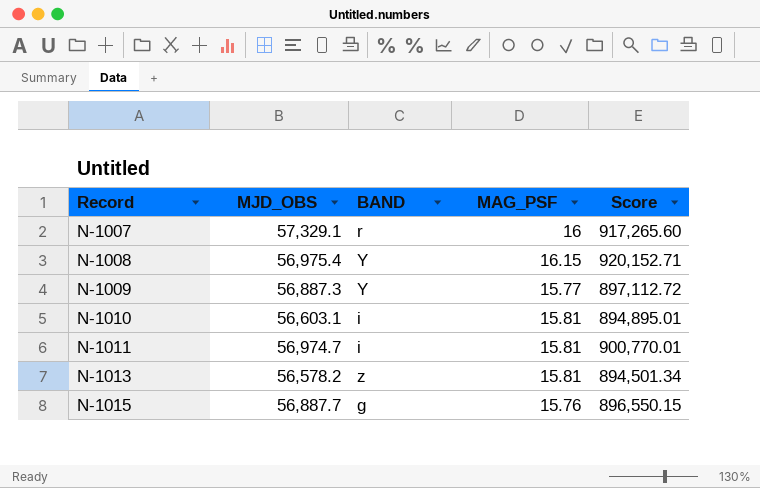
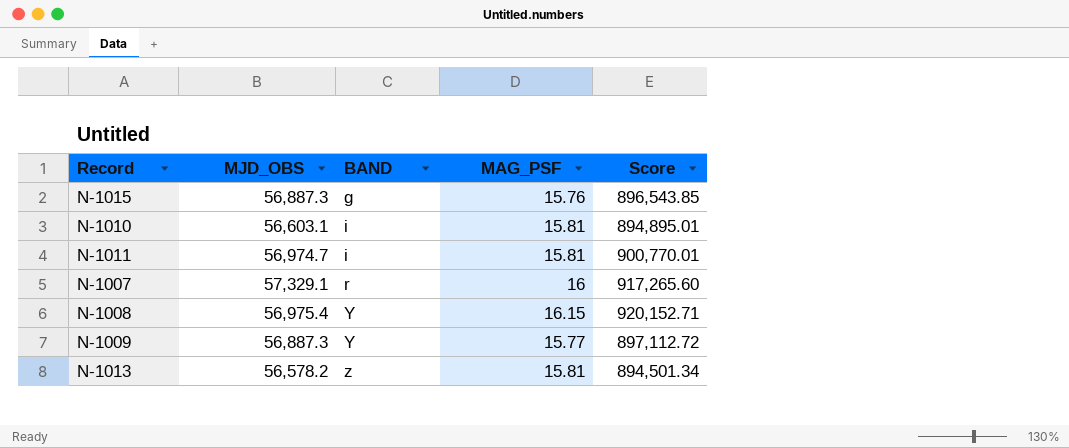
row order: Record ascending -> BAND ascending
N-1015 | MJD_OBS: 56,887.7 -> 56,887.3
N-1015 | Score: 896,550.15 -> 896,543.85

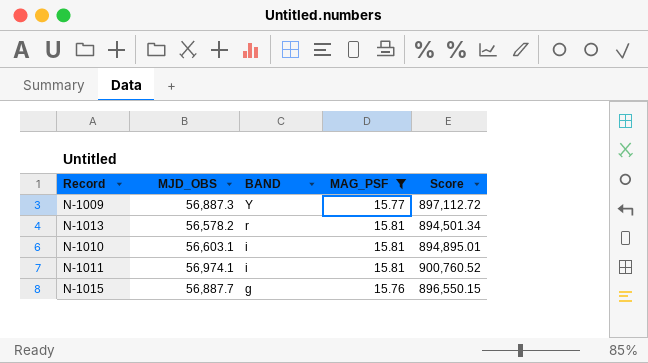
filter: none -> MAG_PSF <= 15.81
row order: BAND ascending -> BAND descending
N-1013 | BAND: z -> r
N-1011 | MJD_OBS: 56,974.7 -> 56,974.1
N-1011 | Score: 900,770.01 -> 900,760.52
N-1015 | MJD_OBS: 56,887.3 -> 56,887.7
N-1015 | Score: 896,543.85 -> 896,550.15

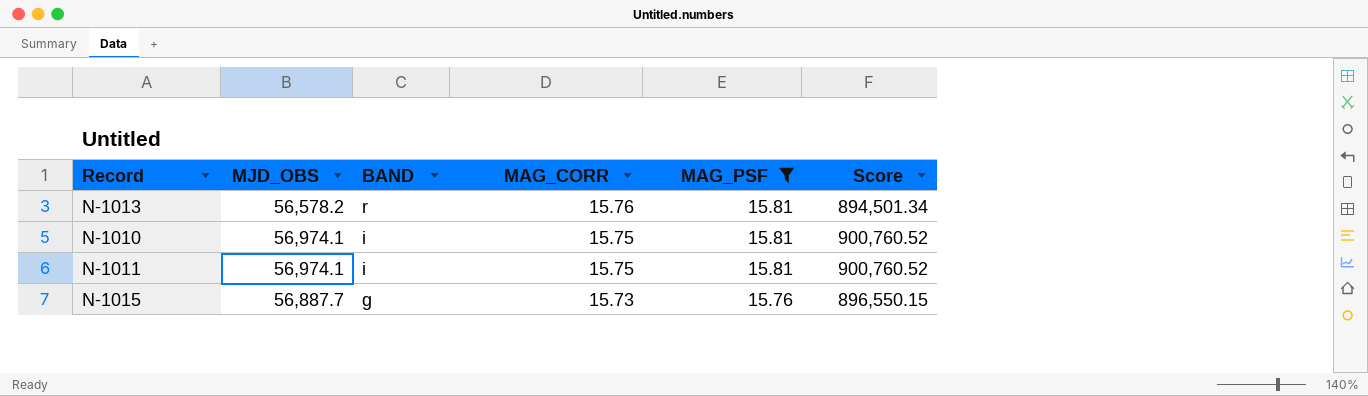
column MAG_CORR | position: none -> 4
row N-1009: 56,887.3 | Y | 15.77 | 897,112.72 -> none
N-1010 | MJD_OBS: 56,603.1 -> 56,974.1
N-1010 | Score: 894,895.01 -> 900,760.52

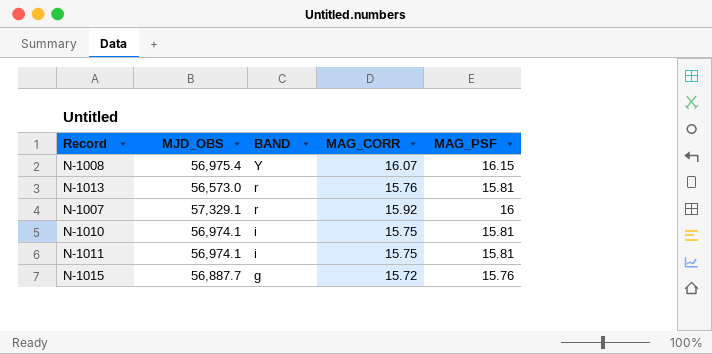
filter: MAG_PSF <= 15.81 -> none
column Score | formula: [MJD_OBS] * [MAG_PSF] -> none
N-1013 | MJD_OBS: 56,578.2 -> 56,573.0
N-1015 | MAG_CORR: 15.73 -> 15.72

